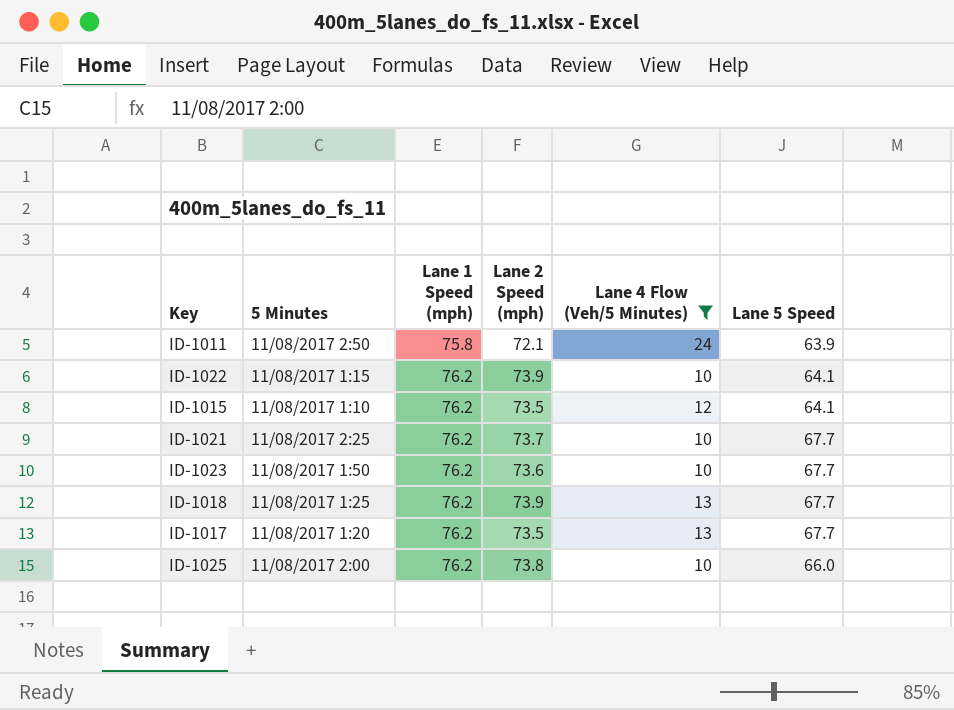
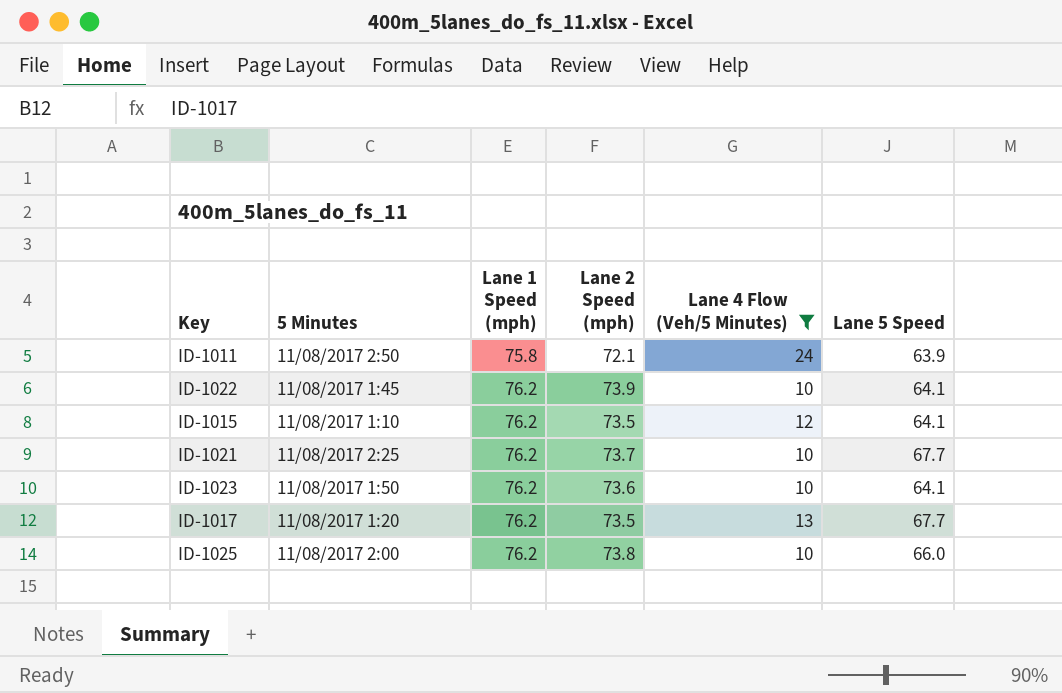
row ID-1018: 11/08/2017 1:25 | 76.2 | 73.9 | 13 | 67.7 -> none
ID-1022 | 5 Minutes: 11/08/2017 1:15 -> 11/08/2017 1:45
ID-1023 | Lane 5 Speed: 67.7 -> 64.1

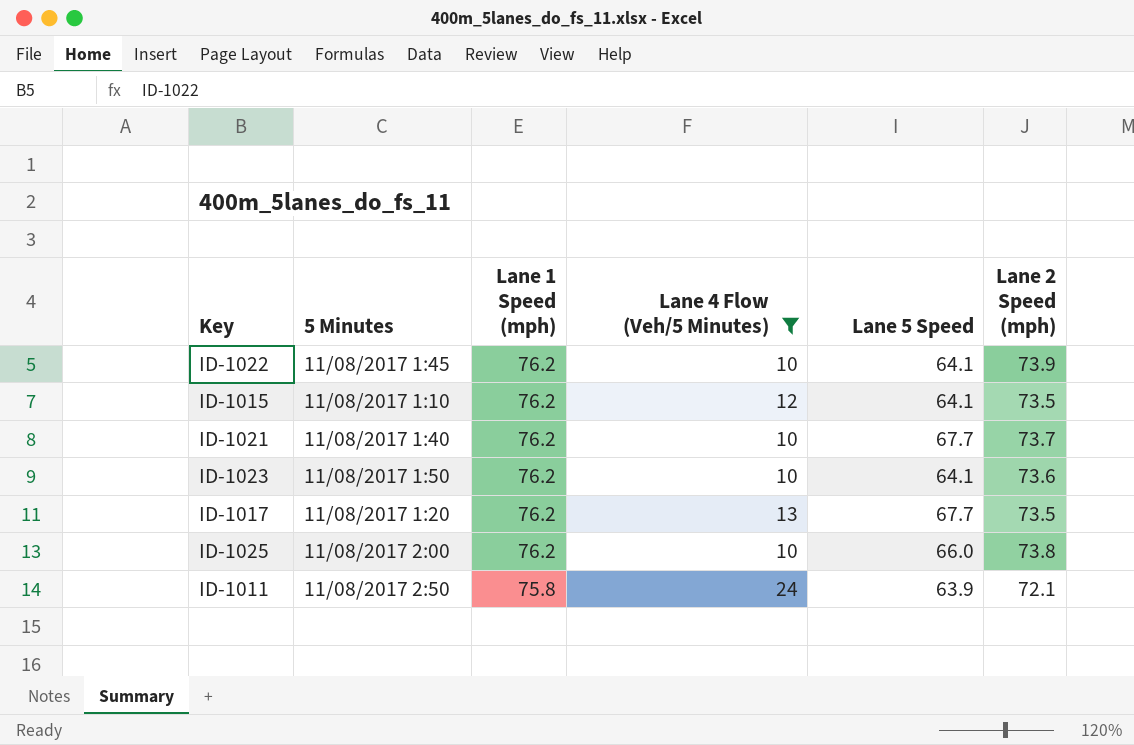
row order: Lane 1 Speed (mph) ascending -> Lane 1 Speed (mph) descending
column Lane 2 Speed (mph) | position: 4 -> 6
ID-1021 | 5 Minutes: 11/08/2017 2:25 -> 11/08/2017 1:40

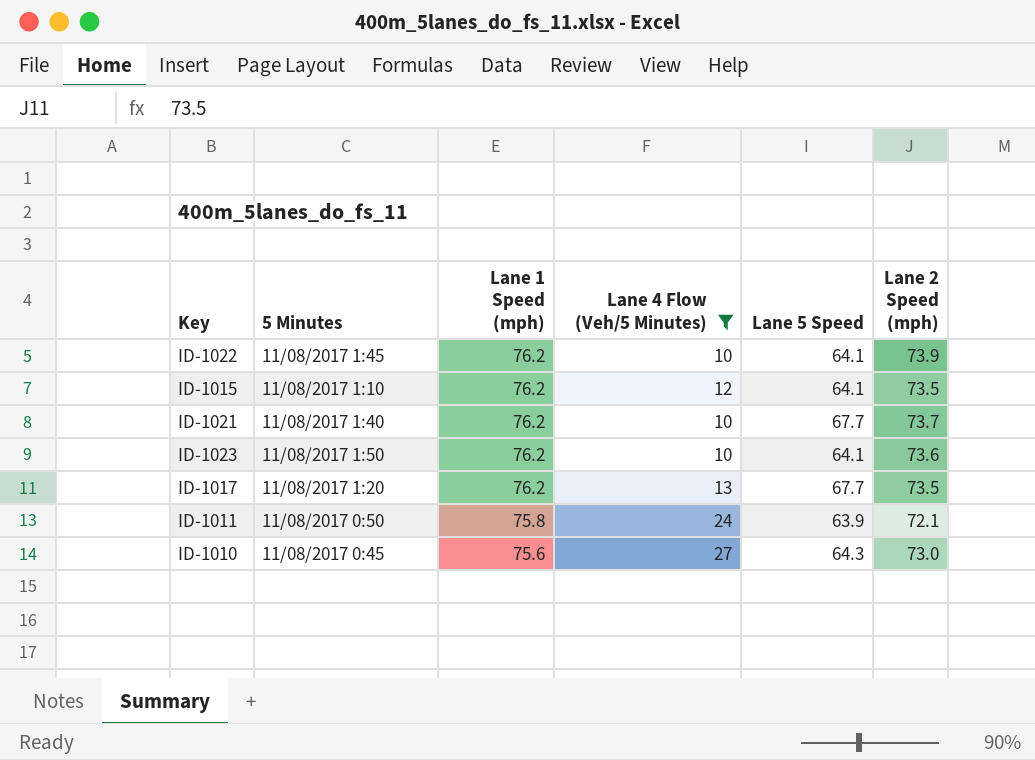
row ID-1025: 11/08/2017 2:00 | 76.2 | 10 | 66.0 | 73.8 -> none
ID-1011 | 5 Minutes: 11/08/2017 2:50 -> 11/08/2017 0:50
row ID-1010: none -> 11/08/2017 0:45 | 75.6 | 27 | 64.3 | 73.0

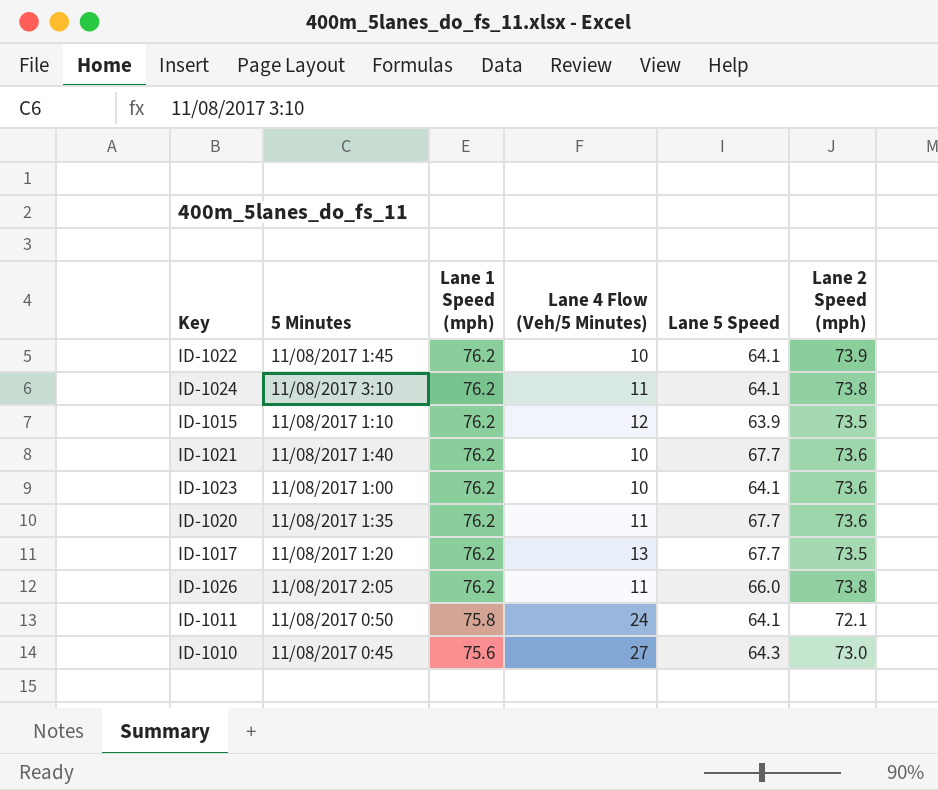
filter: Lane 4 Flow (Veh/5 Minutes) != 11 -> none
ID-1015 | Lane 5 Speed: 64.1 -> 63.9
ID-1021 | Lane 2 Speed (mph): 73.7 -> 73.6
ID-1023 | 5 Minutes: 11/08/2017 1:50 -> 11/08/2017 1:00
ID-1011 | Lane 5 Speed: 63.9 -> 64.1

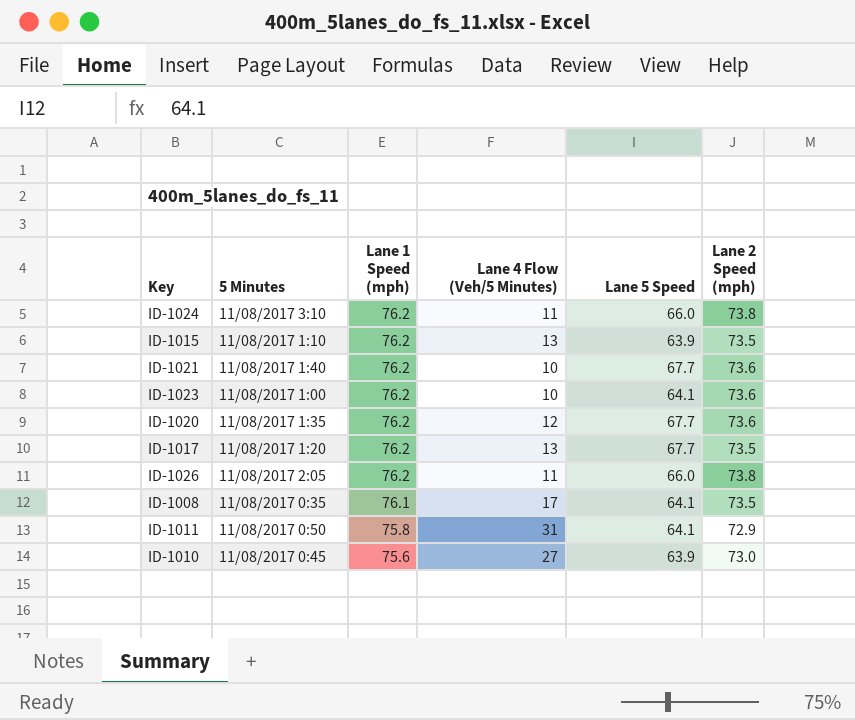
row ID-1022: 11/08/2017 1:45 | 76.2 | 10 | 64.1 | 73.9 -> none
ID-1024 | Lane 5 Speed: 64.1 -> 66.0
ID-1015 | Lane 4 Flow (Veh/5 Minutes): 12 -> 13
ID-1020 | Lane 4 Flow (Veh/5 Minutes): 11 -> 12
row ID-1008: none -> 11/08/2017 0:35 | 76.1 | 17 | 64.1 | 73.5
ID-1011 | Lane 4 Flow (Veh/5 Minutes): 24 -> 31
ID-1011 | Lane 2 Speed (mph): 72.1 -> 72.9
ID-1010 | Lane 5 Speed: 64.3 -> 63.9

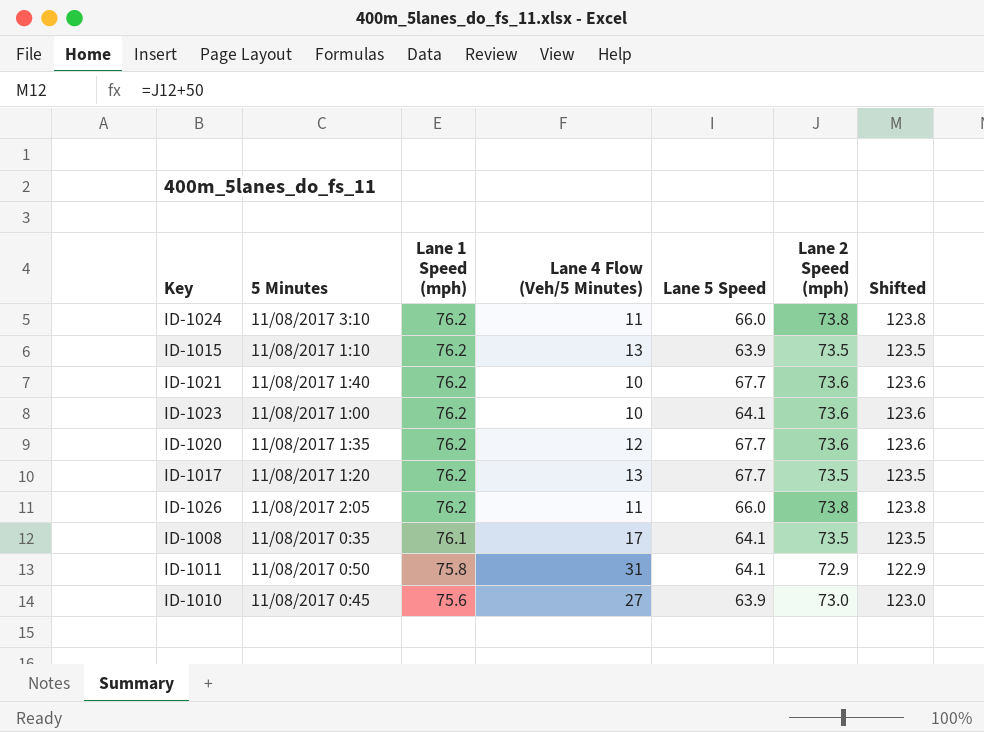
column Shifted | formula: none -> [Lane 2 Speed (mph)] + 50

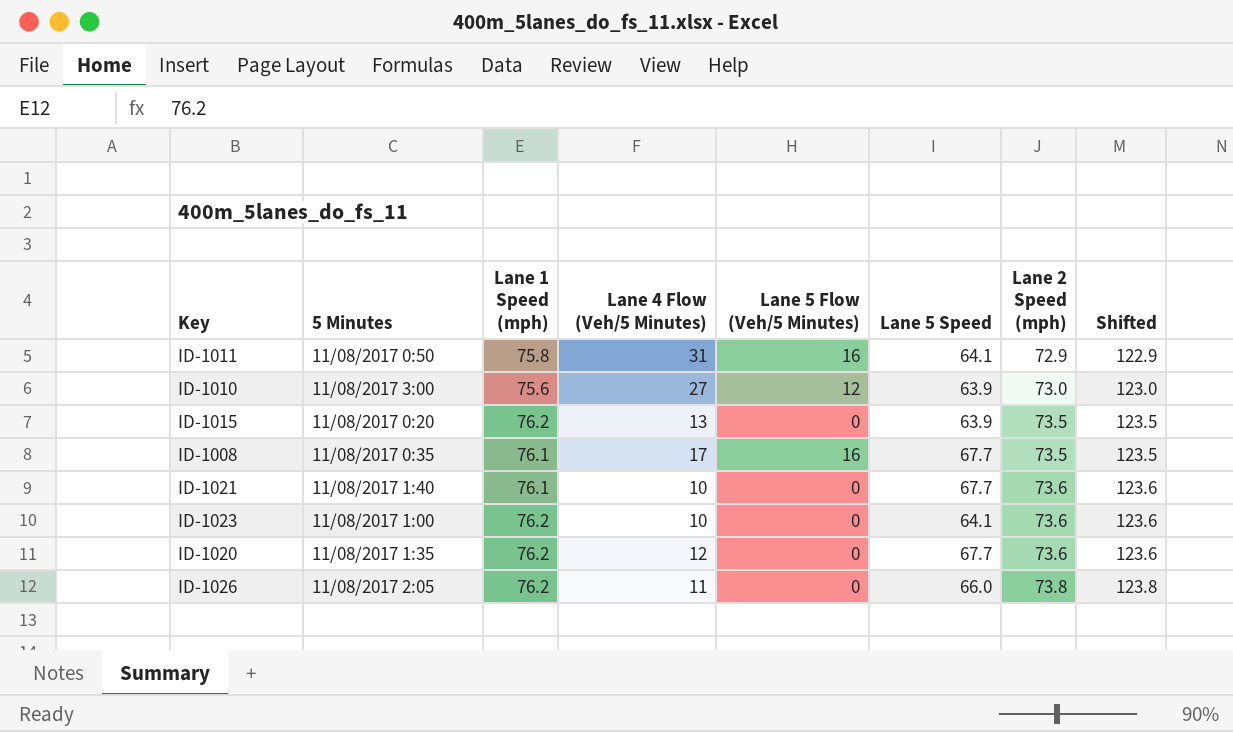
row order: Lane 1 Speed (mph) descending -> Lane 2 Speed (mph) ascending
column Lane 5 Flow (Veh/5 Minutes) | position: none -> 5
row ID-1024: 11/08/2017 3:10 | 76.2 | 11 | 66.0 | 73.8 | 123.8 -> none
row ID-1017: 11/08/2017 1:20 | 76.2 | 13 | 67.7 | 73.5 | 123.5 -> none
ID-1010 | 5 Minutes: 11/08/2017 0:45 -> 11/08/2017 3:00
ID-1015 | 5 Minutes: 11/08/2017 1:10 -> 11/08/2017 0:20
ID-1008 | Lane 5 Speed: 64.1 -> 67.7
ID-1021 | Lane 1 Speed (mph): 76.2 -> 76.1

